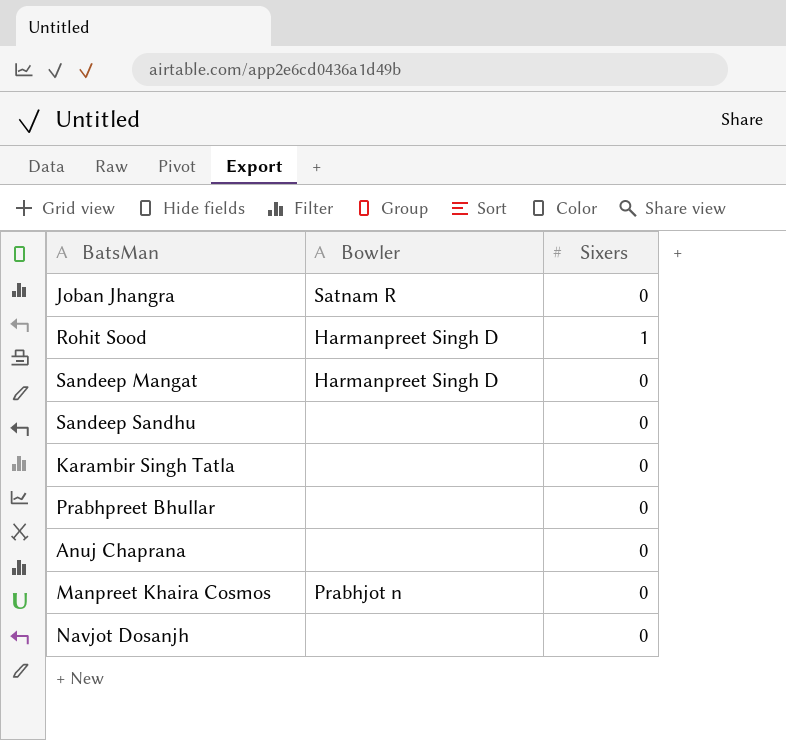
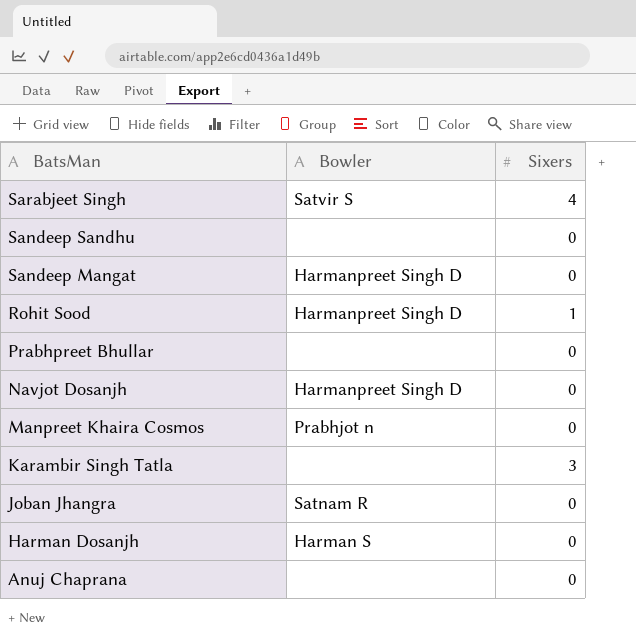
row order: none -> BatsMan descending
row Sarabjeet Singh: none -> Satvir S | 4
Navjot Dosanjh | Bowler: none -> Harmanpreet Singh D
Karambir Singh Tatla | Sixers: 0 -> 3
row Harman Dosanjh: none -> Harman S | 0

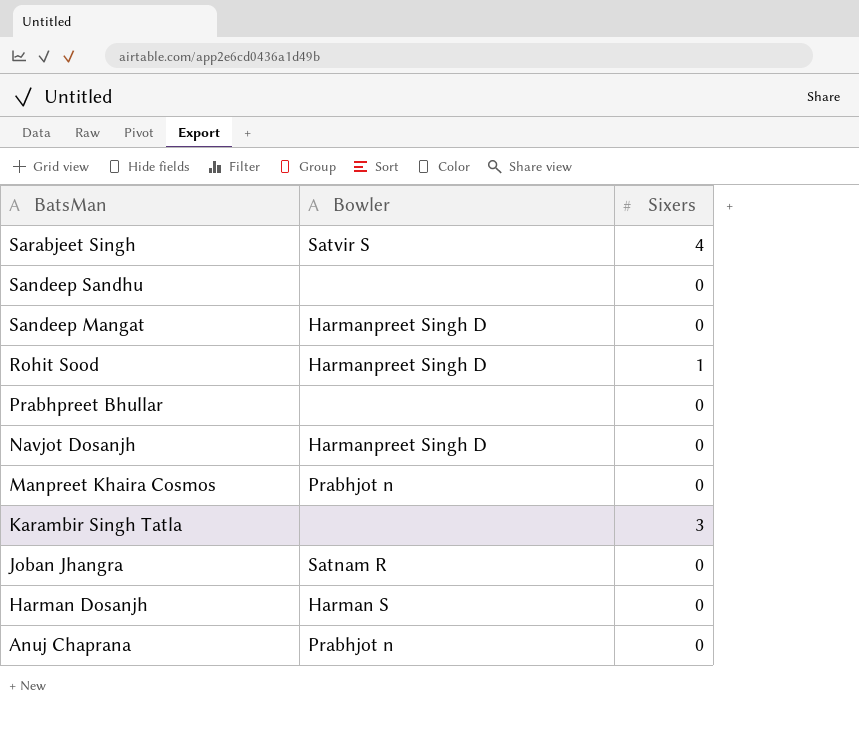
Anuj Chaprana | Bowler: none -> Prabhjot n

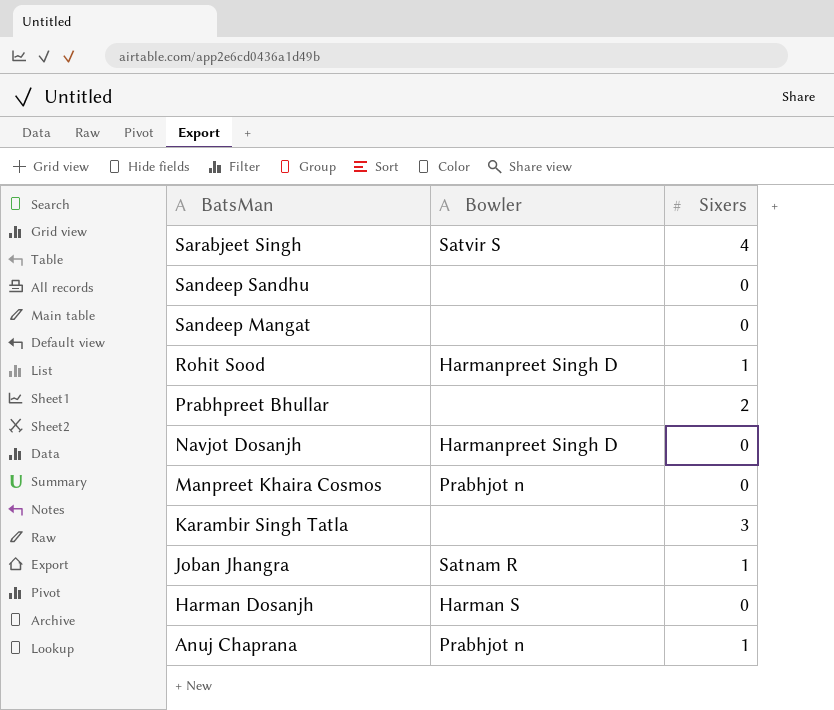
Sandeep Mangat | Bowler: Harmanpreet Singh D -> none
Prabhpreet Bhullar | Sixers: 0 -> 2
Joban Jhangra | Sixers: 0 -> 1
Anuj Chaprana | Sixers: 0 -> 1

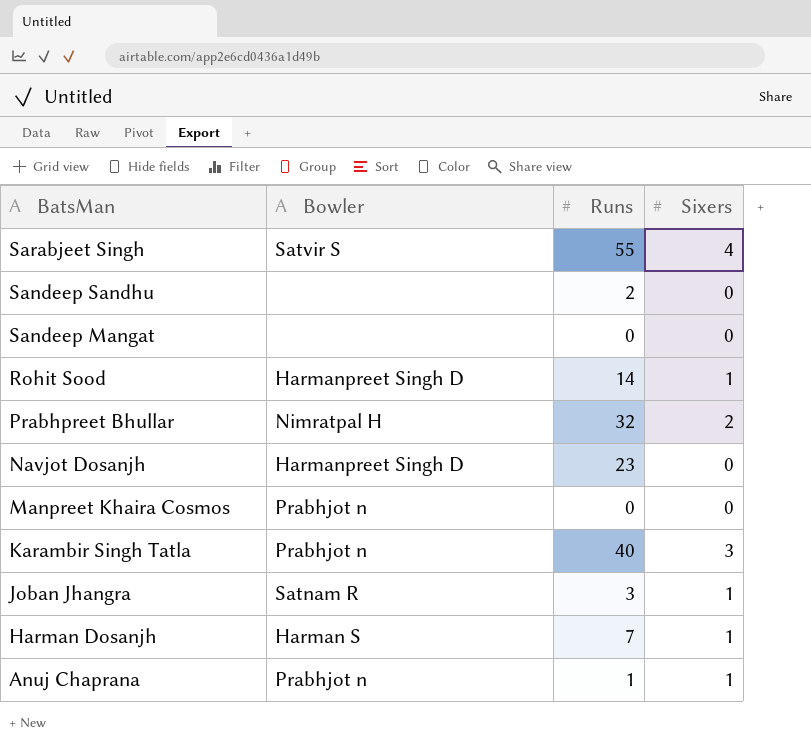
column Runs | position: none -> 3
Prabhpreet Bhullar | Bowler: none -> Nimratpal H
Karambir Singh Tatla | Bowler: none -> Prabhjot n
Harman Dosanjh | Sixers: 0 -> 1

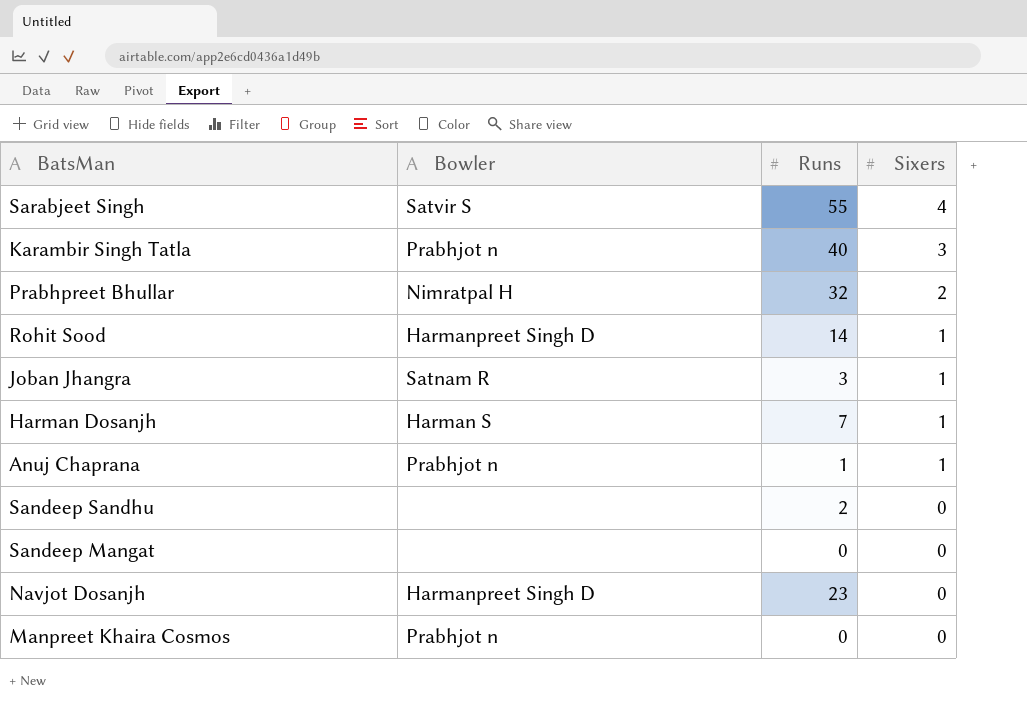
row order: BatsMan descending -> Sixers descending

